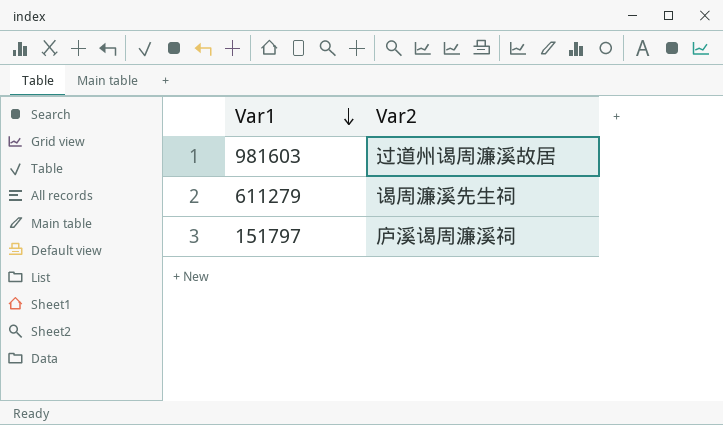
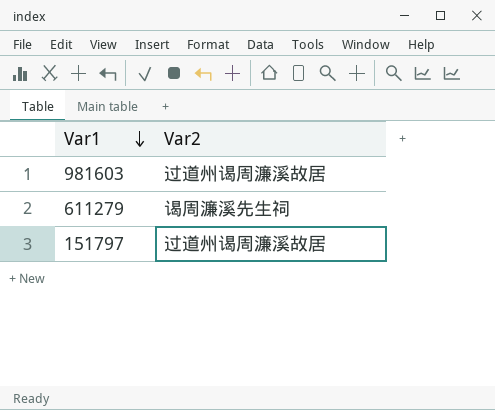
151797 | Var2: 庐溪谒周濂溪祠 -> 过道州谒周濂溪故居

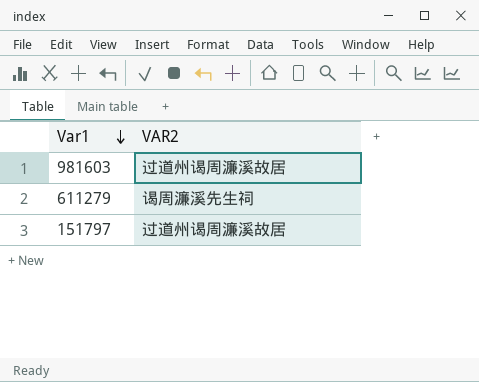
column name: Var2 -> VAR2

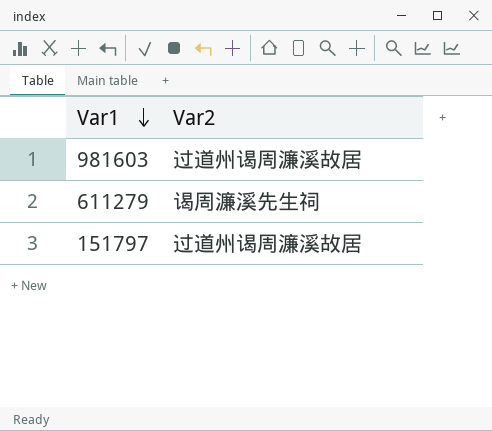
column name: VAR2 -> Var2

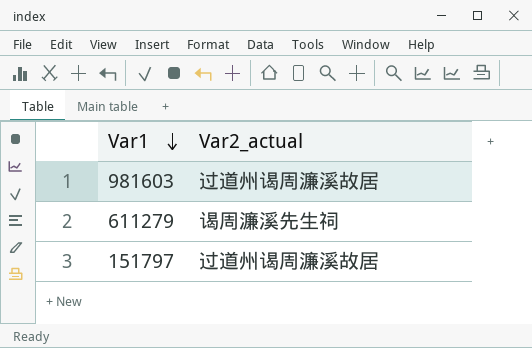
column name: Var2 -> Var2_actual

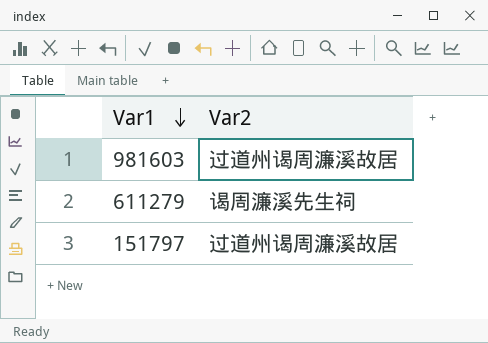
column name: Var2_actual -> Var2

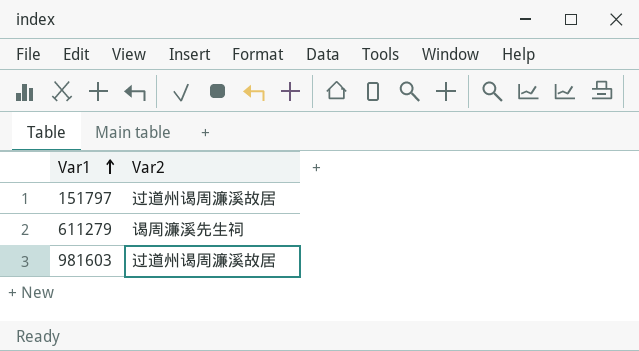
row order: Var1 descending -> Var1 ascending

